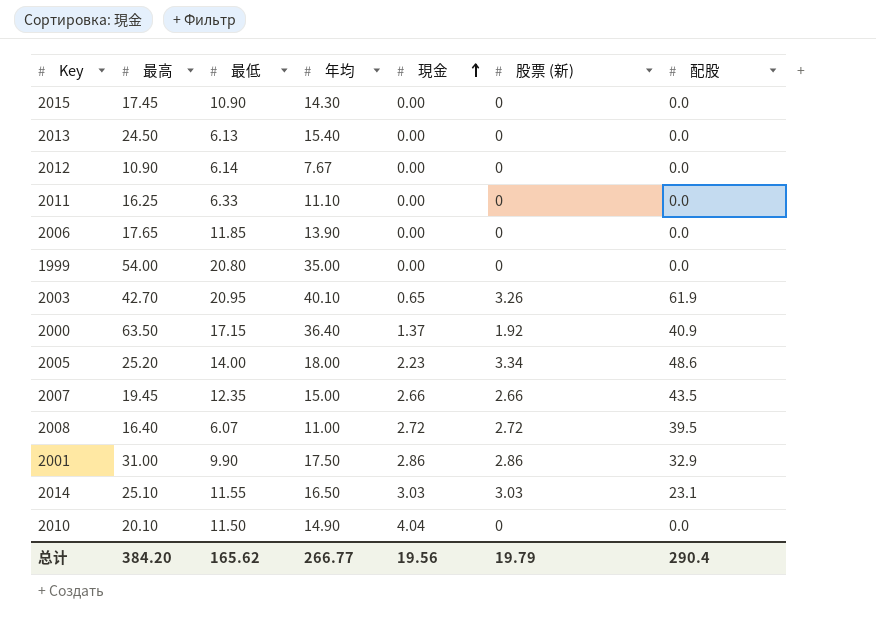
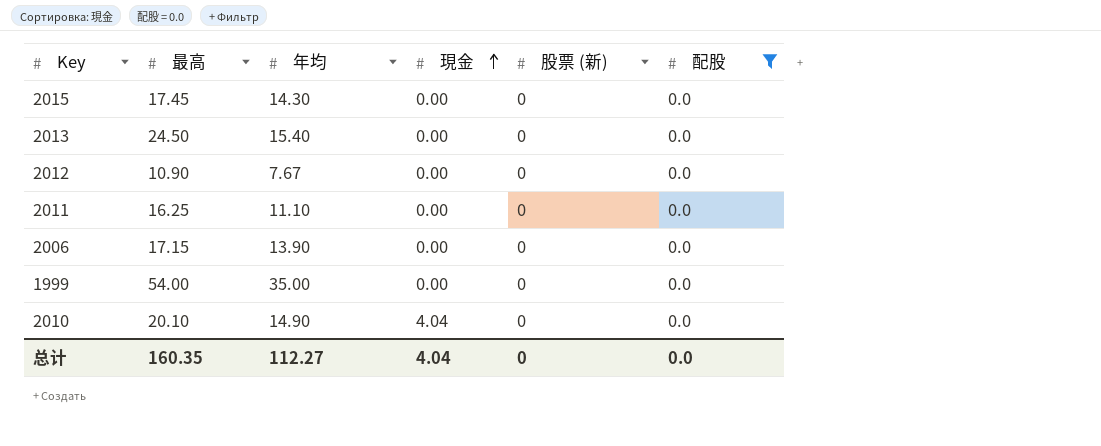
filter: none -> 配股 = 0.0
column 最低 | position: 3 -> none
2006 | 最高: 17.65 -> 17.15
总计 | 最高: 384.20 -> 160.35
总计 | 年均: 266.77 -> 112.27
总计 | 現金: 19.56 -> 4.04
总计 | 股票 (新): 19.79 -> 0
总计 | 配股: 290.4 -> 0.0

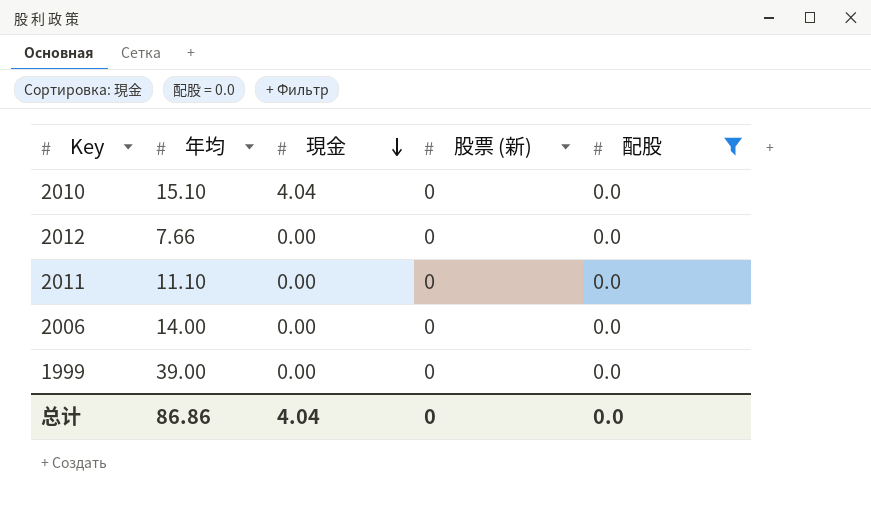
row order: 現金 ascending -> 現金 descending
column 最高 | position: 2 -> none
row 2015: 17.45 | 14.30 | 0.00 | 0 | 0.0 -> none
row 2013: 24.50 | 15.40 | 0.00 | 0 | 0.0 -> none
2010 | 年均: 14.90 -> 15.10
2012 | 年均: 7.67 -> 7.66
2006 | 年均: 13.90 -> 14.00
1999 | 年均: 35.00 -> 39.00
总计 | 年均: 112.27 -> 86.86

